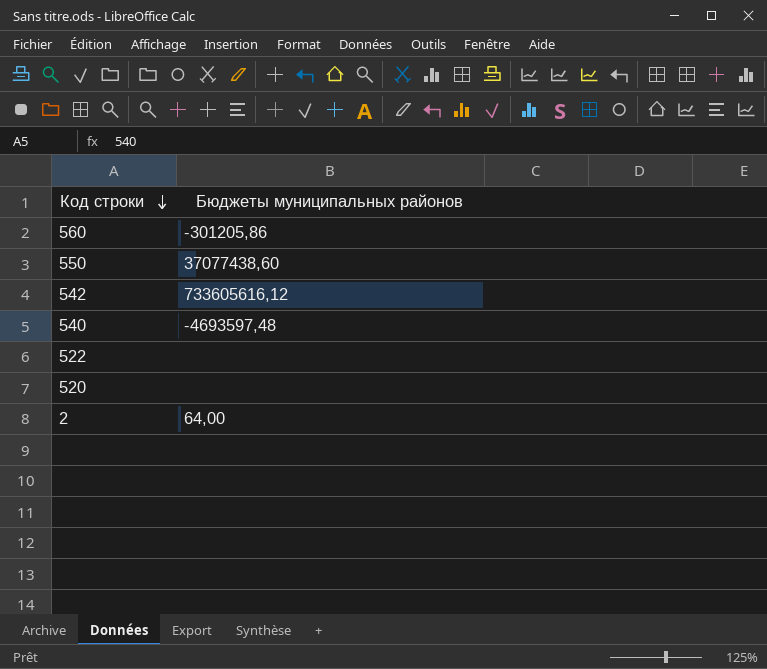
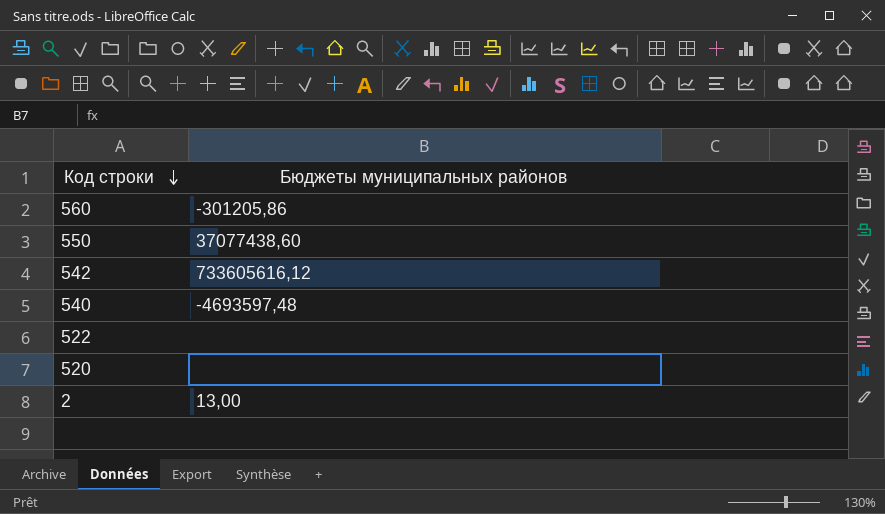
2 | Бюджеты муниципальных районов: 64,00 -> 13,00

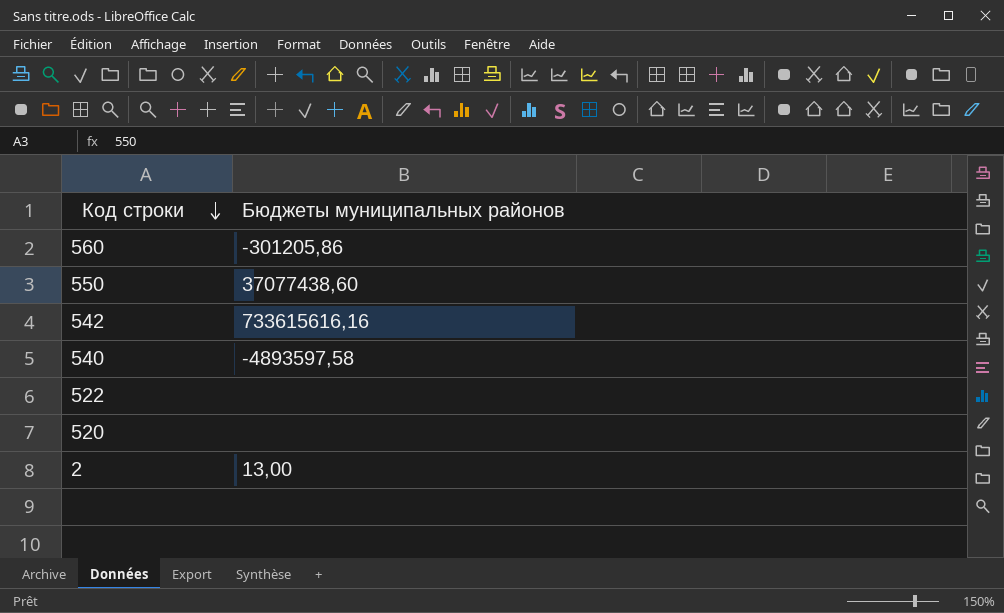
542 | Бюджеты муниципальных районов: 733605616,12 -> 733615616,16
540 | Бюджеты муниципальных районов: -4693597,48 -> -4893597,58

